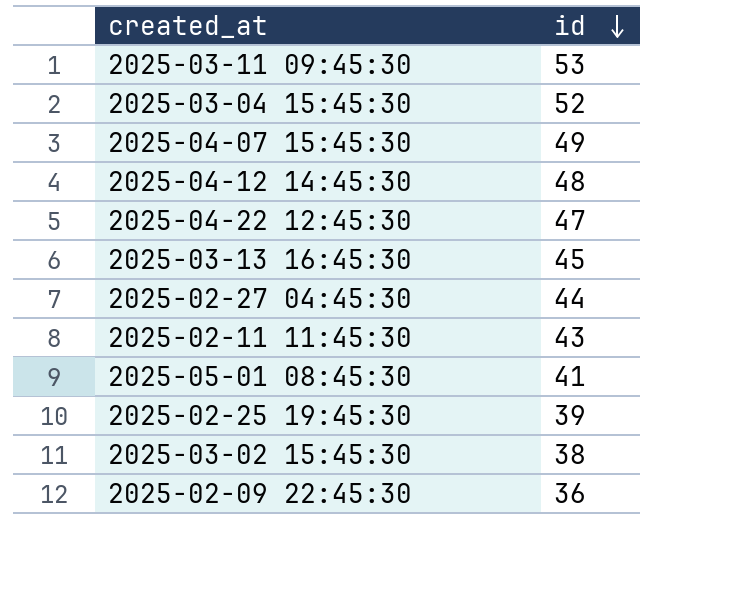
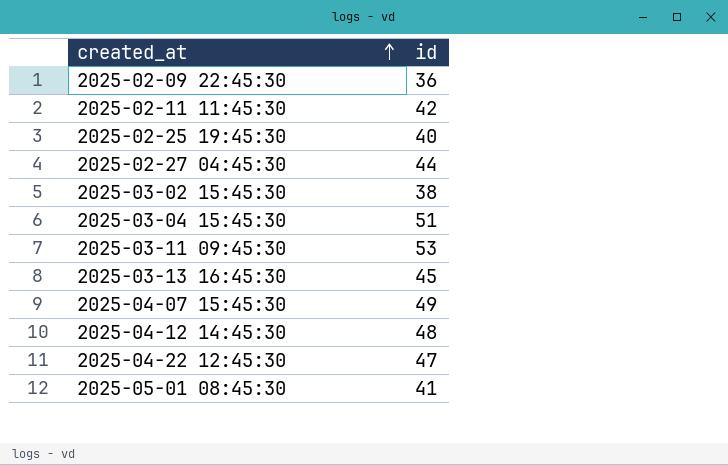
row order: id descending -> created_at ascending
2025-02-11 11:45:30 | id: 43 -> 42
2025-02-25 19:45:30 | id: 39 -> 40
2025-03-04 15:45:30 | id: 52 -> 51

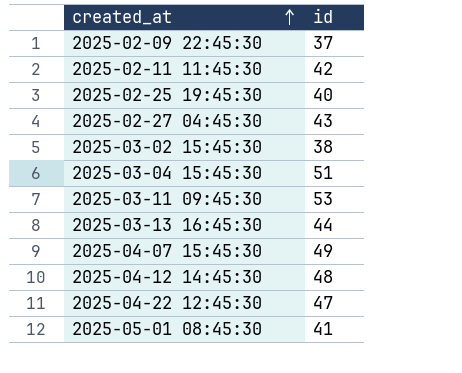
2025-02-09 22:45:30 | id: 36 -> 37
2025-02-27 04:45:30 | id: 44 -> 43
2025-03-13 16:45:30 | id: 45 -> 44

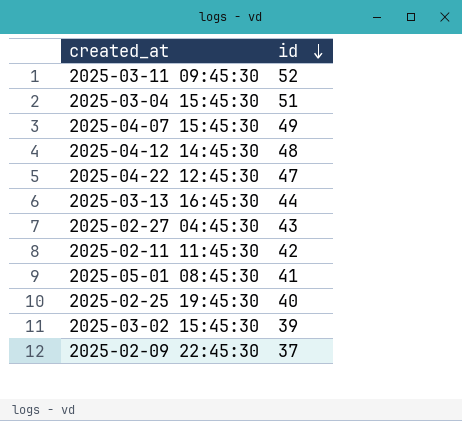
row order: created_at ascending -> id descending
2025-03-11 09:45:30 | id: 53 -> 52
2025-03-02 15:45:30 | id: 38 -> 39

